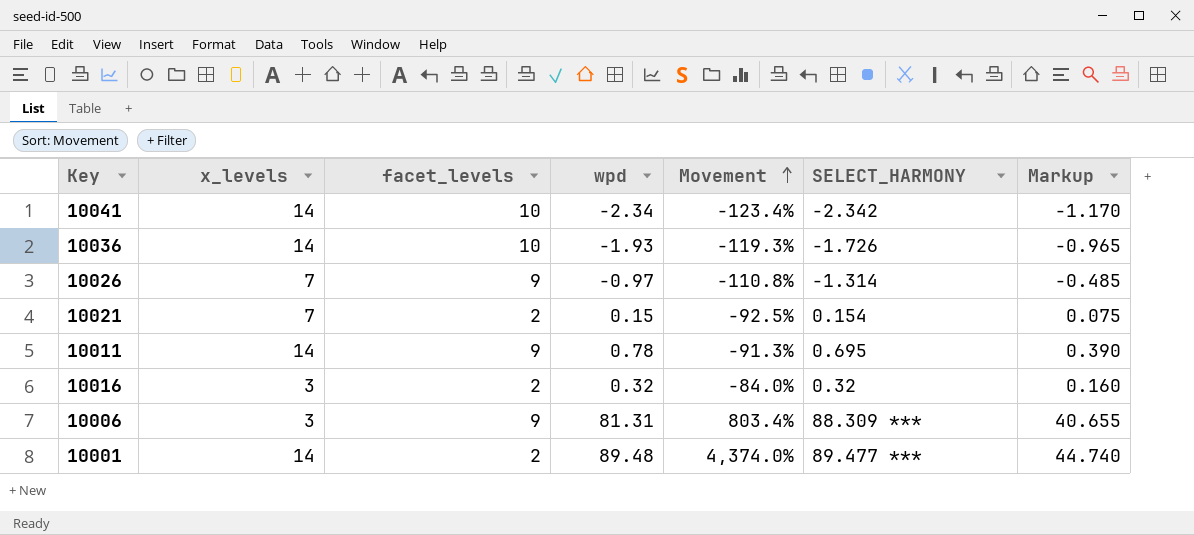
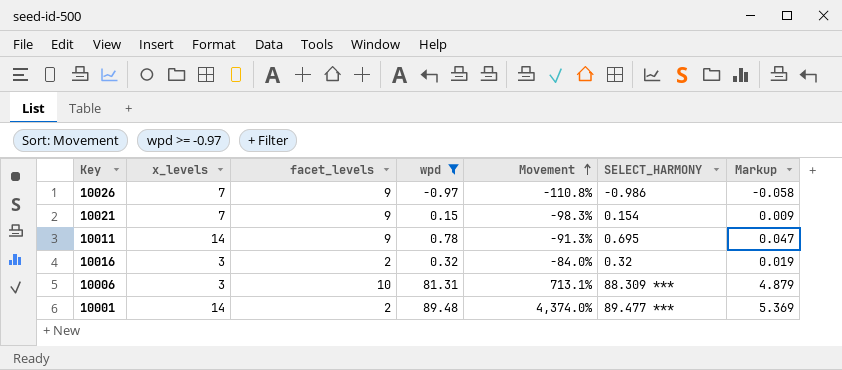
filter: none -> wpd >= -0.97
column Markup | formula: [wpd] * 0.5 -> [wpd] * 0.06
10026 | SELECT_HARMONY: -1.314 -> -0.986
10021 | facet_levels: 2 -> 9
10021 | Movement: -92.5% -> -98.3%
10006 | facet_levels: 9 -> 10
10006 | Movement: 803.4% -> 713.1%

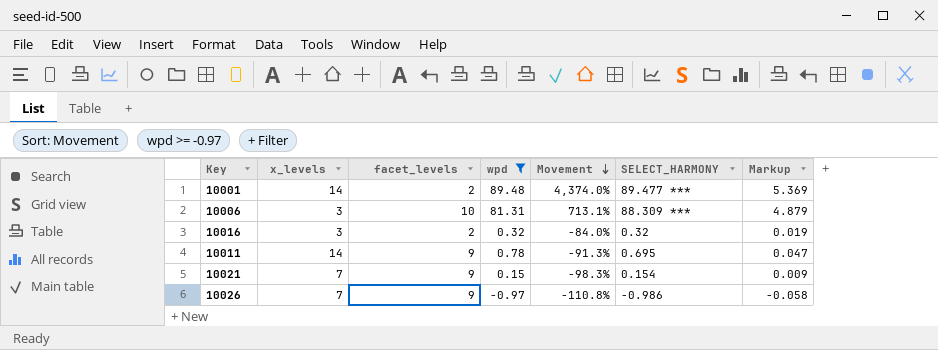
row order: Movement ascending -> Movement descending

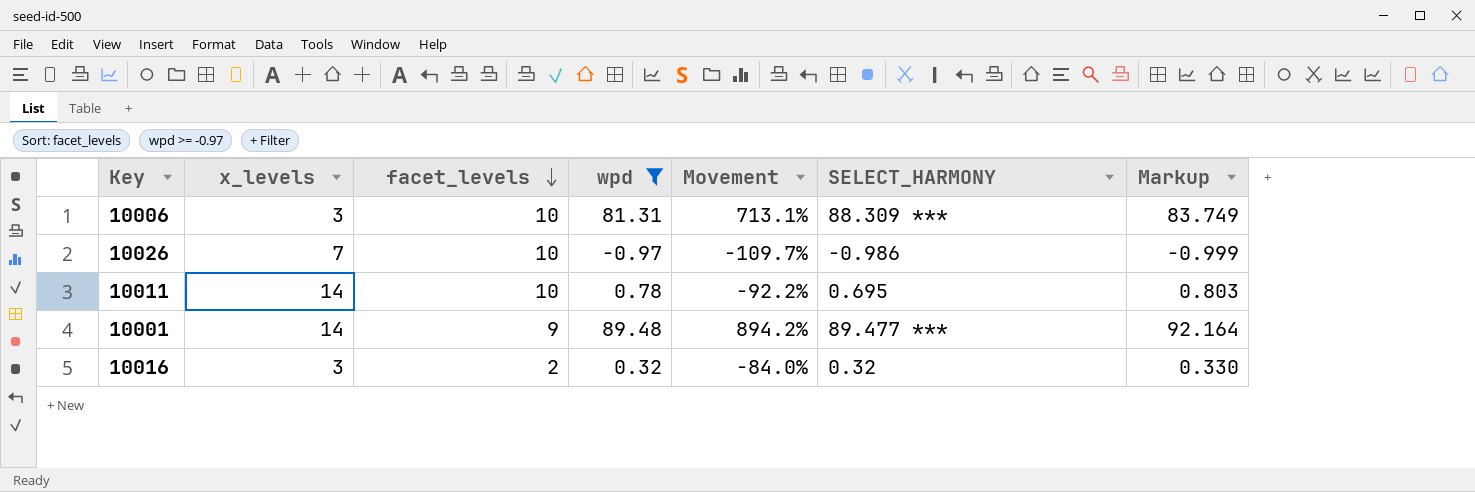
row order: Movement descending -> facet_levels descending
column Markup | formula: [wpd] * 0.06 -> [wpd] * 1.03
row 10021: 7 | 9 | 0.15 | -98.3% | 0.154 | 0.009 -> none
10026 | facet_levels: 9 -> 10
10026 | Movement: -110.8% -> -109.7%
10011 | facet_levels: 9 -> 10
10011 | Movement: -91.3% -> -92.2%
10001 | facet_levels: 2 -> 9
10001 | Movement: 4,374.0% -> 894.2%

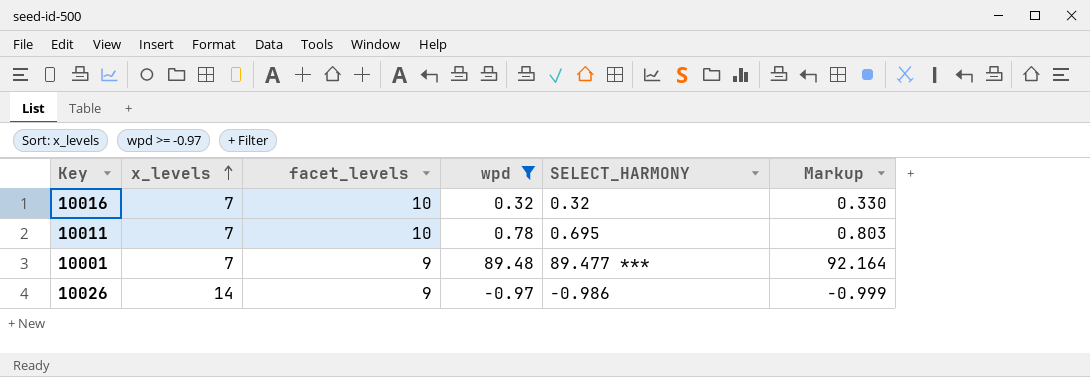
row order: facet_levels descending -> x_levels ascending
column Movement | formula: ([wpd] - [facet_levels]) / [facet_levels] -> none
row 10006: 3 | 10 | 81.31 | 713.1% | 88.309 *** | 83.749 -> none
10016 | x_levels: 3 -> 7
10016 | facet_levels: 2 -> 10
10011 | x_levels: 14 -> 7
10001 | x_levels: 14 -> 7
10026 | x_levels: 7 -> 14
10026 | facet_levels: 10 -> 9

